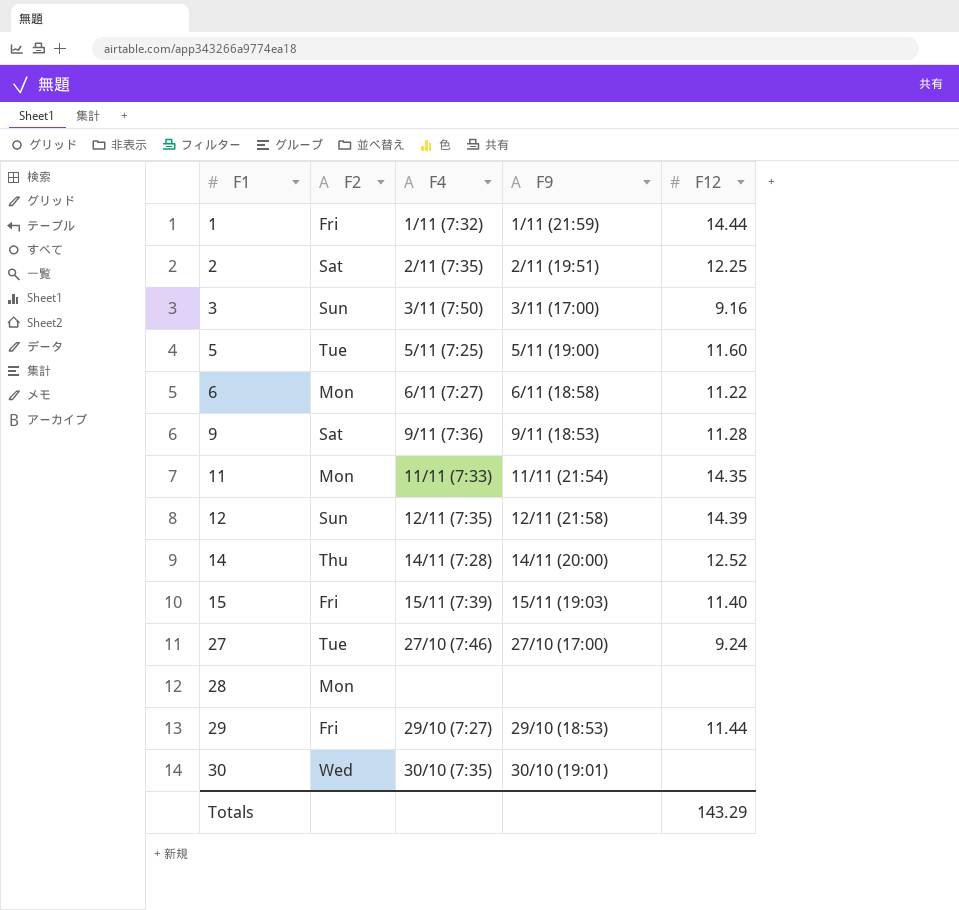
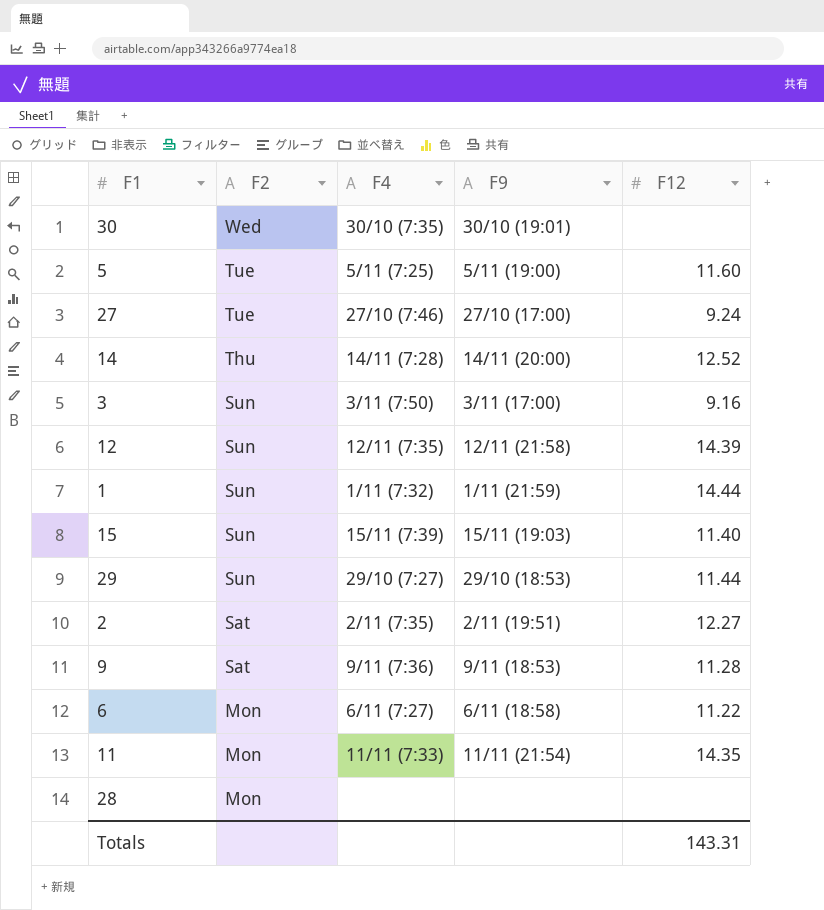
row order: F1 ascending -> F2 descending
1 | F2: Fri -> Sun
15 | F2: Fri -> Sun
29 | F2: Fri -> Sun
2 | F12: 12.25 -> 12.27
Totals | F12: 143.29 -> 143.31

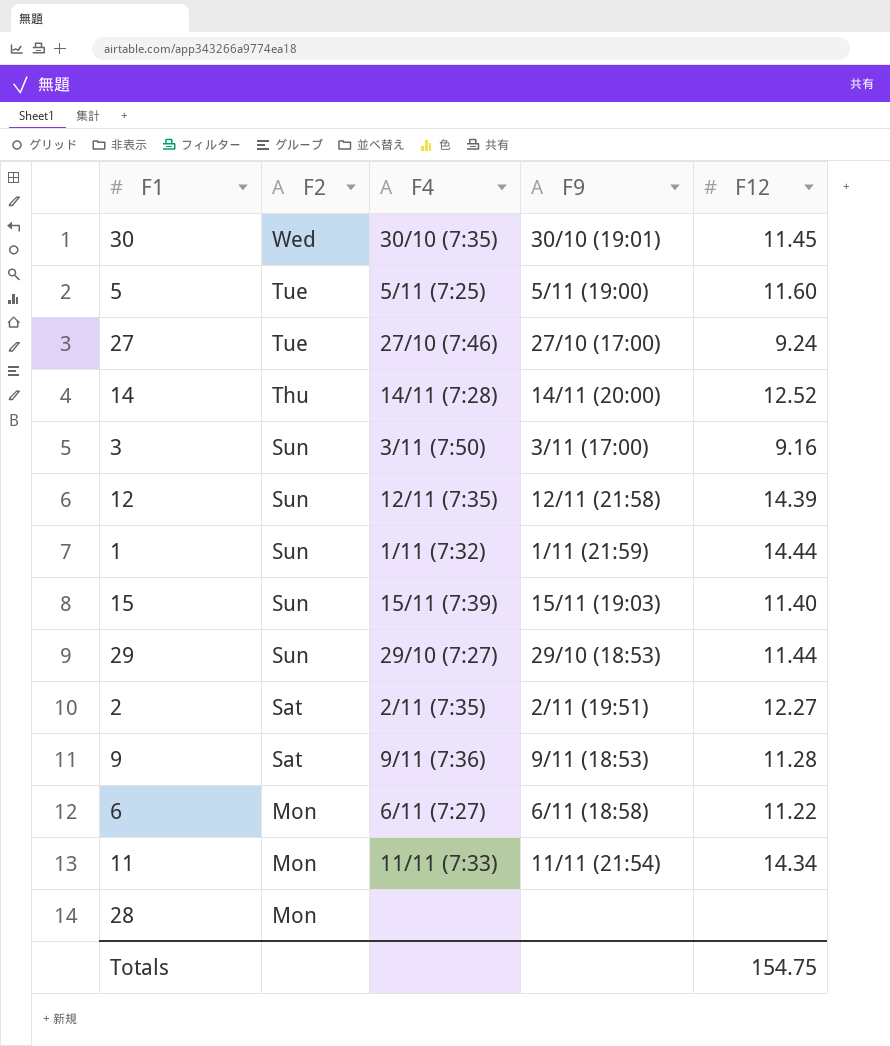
30 | F12: none -> 11.45
11 | F12: 14.35 -> 14.34
Totals | F12: 143.31 -> 154.75

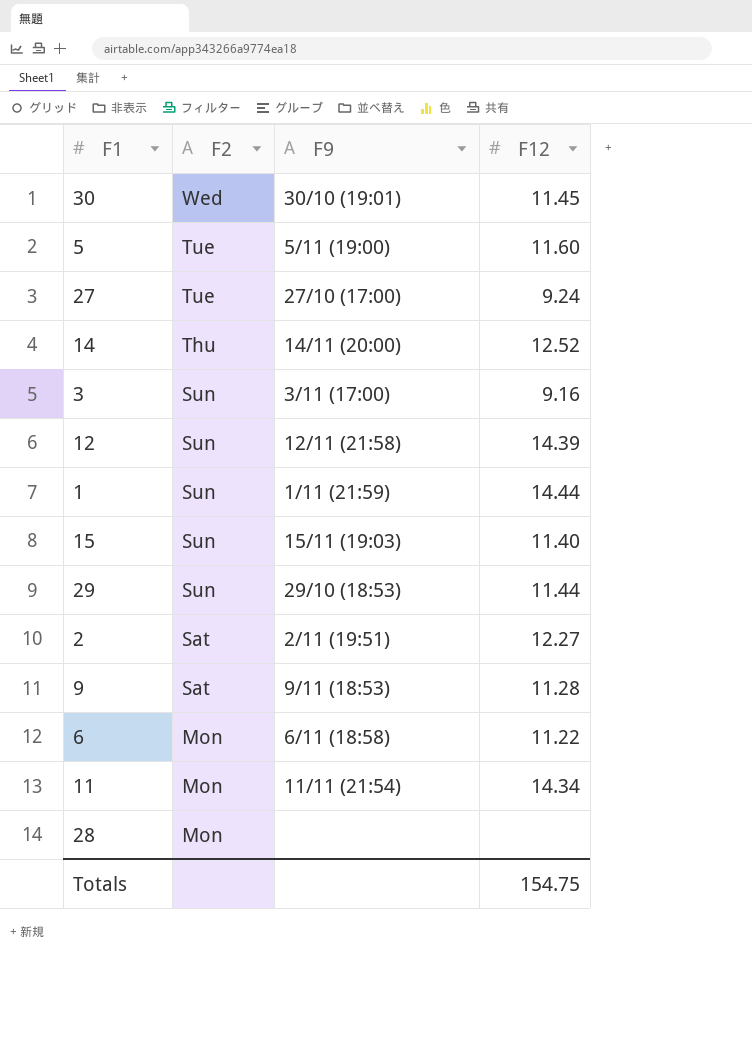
column F4 | position: 3 -> none

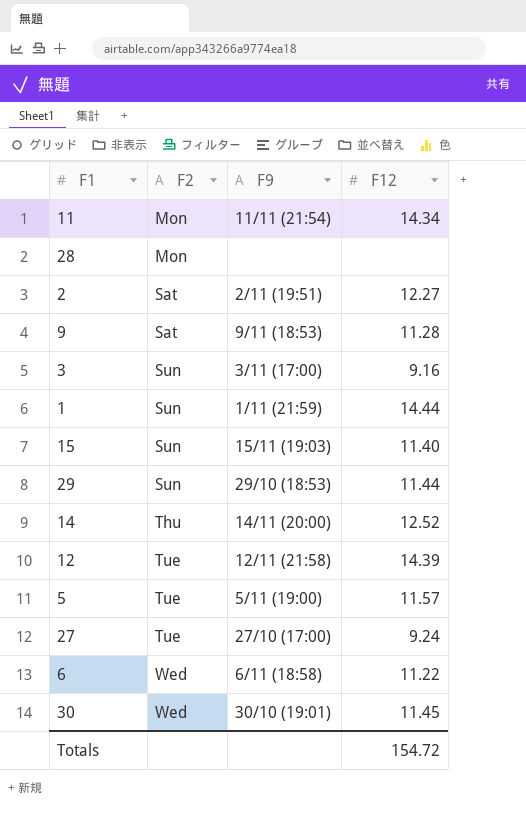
row order: F2 descending -> F2 ascending
12 | F2: Sun -> Tue
5 | F12: 11.60 -> 11.57
6 | F2: Mon -> Wed
Totals | F12: 154.75 -> 154.72

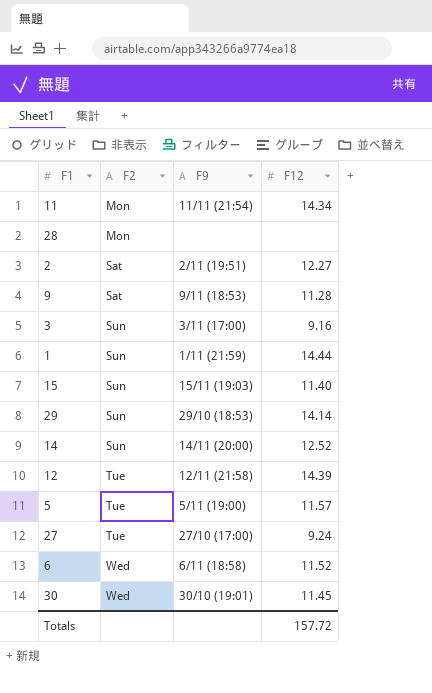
29 | F12: 11.44 -> 14.14
14 | F2: Thu -> Sun
6 | F12: 11.22 -> 11.52
Totals | F12: 154.72 -> 157.72

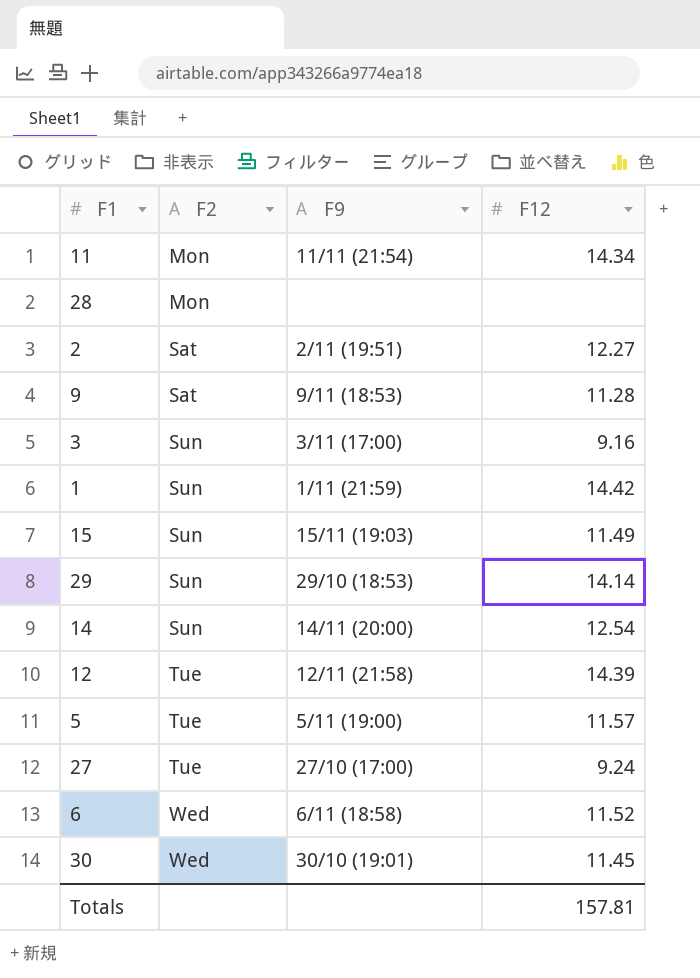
1 | F12: 14.44 -> 14.42
15 | F12: 11.40 -> 11.49
14 | F12: 12.52 -> 12.54
Totals | F12: 157.72 -> 157.81

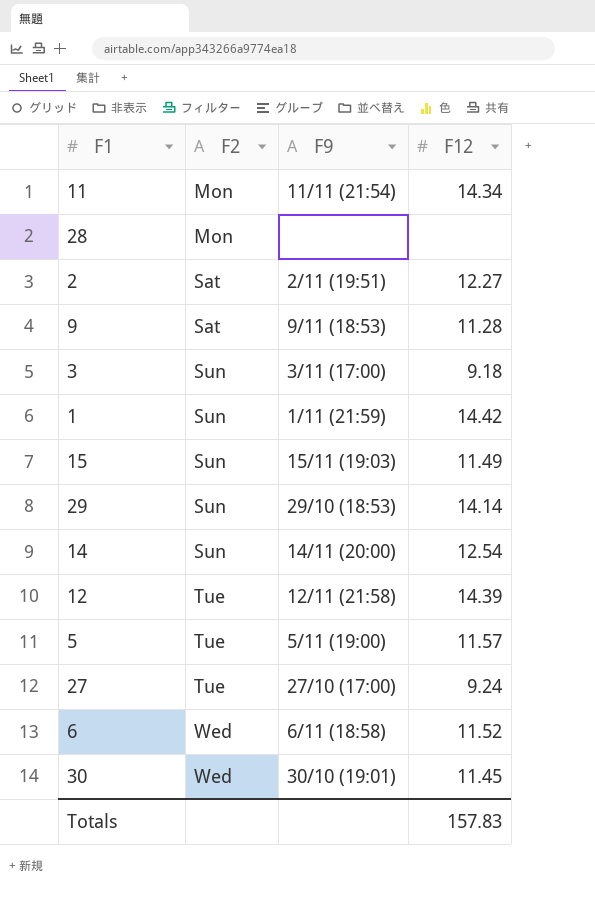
3 | F12: 9.16 -> 9.18
Totals | F12: 157.81 -> 157.83

